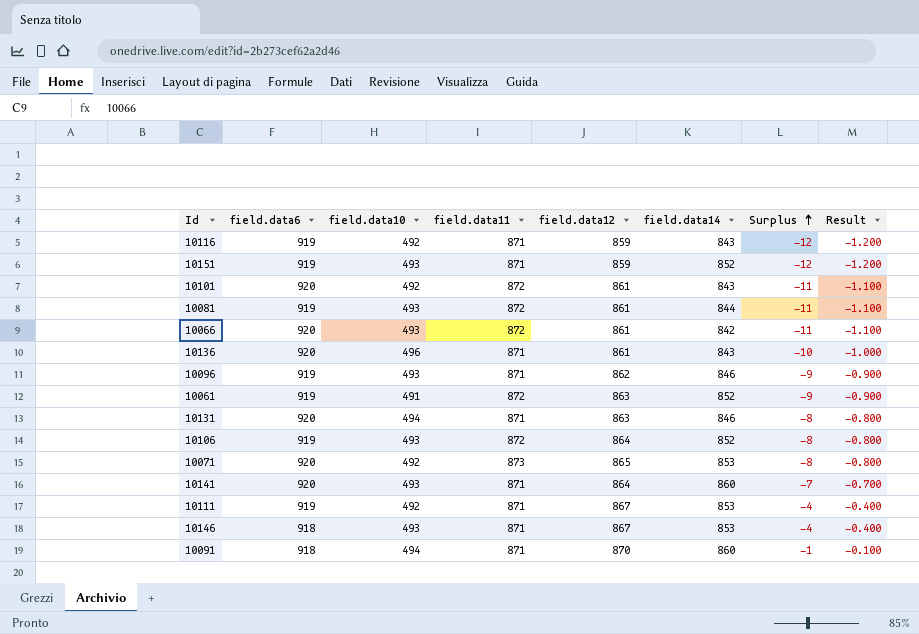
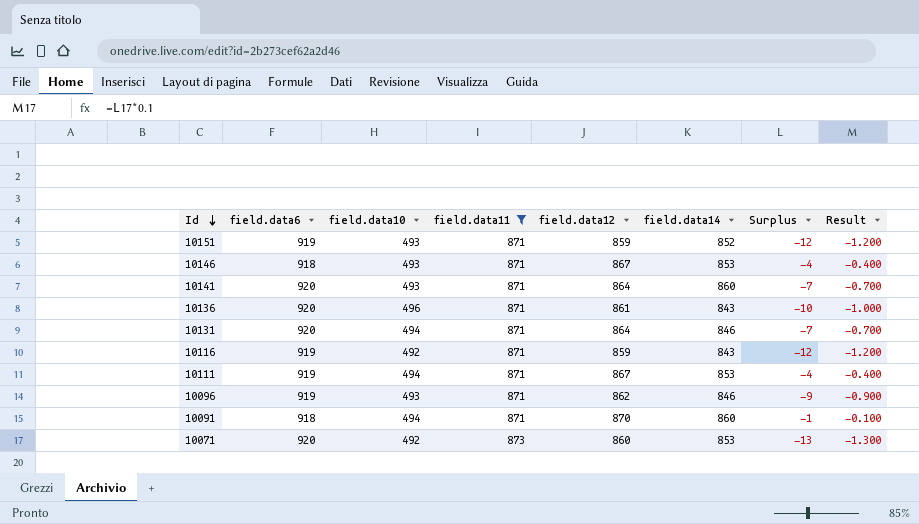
filter: none -> field.data11 != 872
row order: Surplus ascending -> Id descending
10131 | field.data12: 863 -> 864
10131 | Surplus: -8 -> -7
10131 | Result: -0.800 -> -0.700
10111 | field.data10: 492 -> 494
10071 | field.data12: 865 -> 860
10071 | Surplus: -8 -> -13
10071 | Result: -0.800 -> -1.300

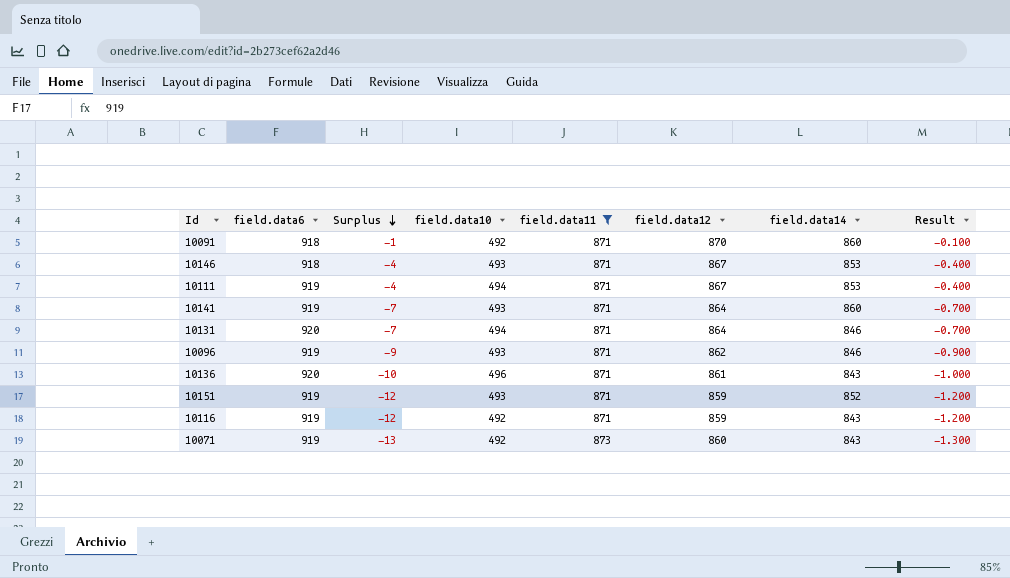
row order: Id descending -> Surplus descending
column Surplus | position: 7 -> 3
10091 | field.data10: 494 -> 492
10141 | field.data6: 920 -> 919
10071 | field.data6: 920 -> 919
10071 | field.data14: 853 -> 843

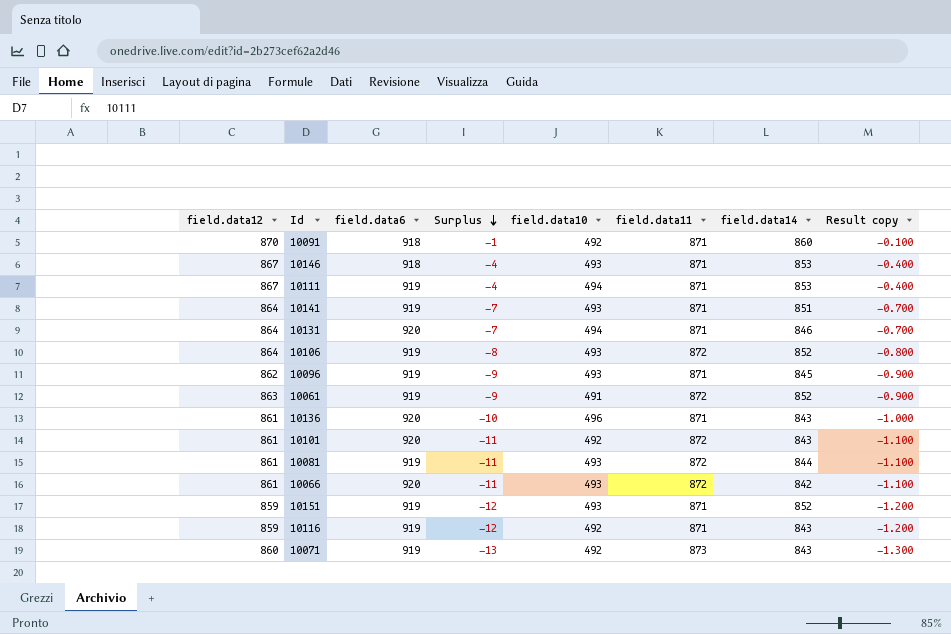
filter: field.data11 != 872 -> none
column field.data12 | position: 6 -> 1
column name: Result -> Result copy
10141 | field.data14: 860 -> 851
10096 | field.data14: 846 -> 845

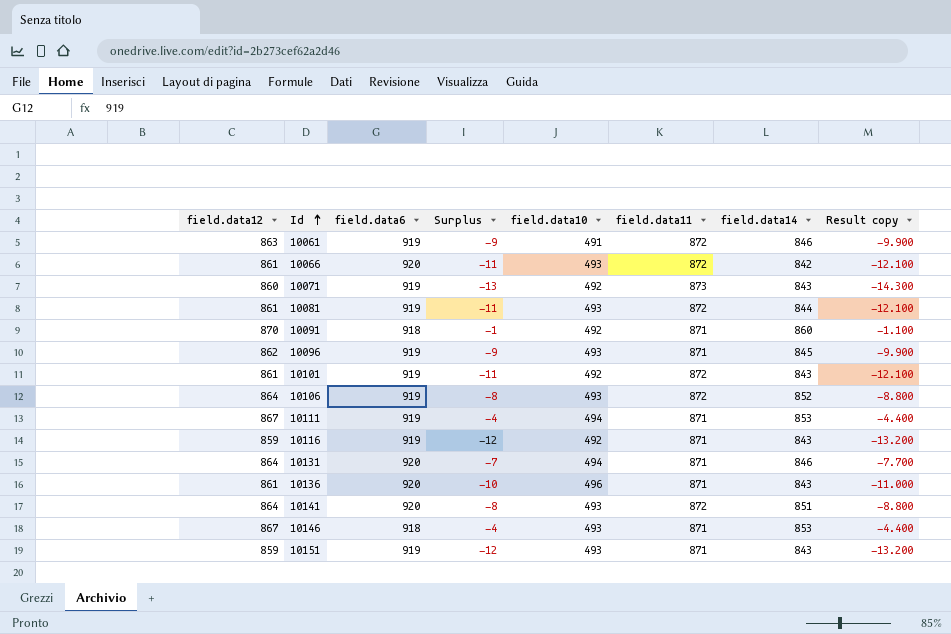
row order: Surplus descending -> Id ascending
column Result copy | formula: [Surplus] * 0.1 -> [Surplus] * 1.1
10061 | field.data14: 852 -> 846
10101 | field.data6: 920 -> 919
10141 | field.data6: 919 -> 920
10141 | Surplus: -7 -> -8
10141 | field.data11: 871 -> 872
10151 | field.data14: 852 -> 843

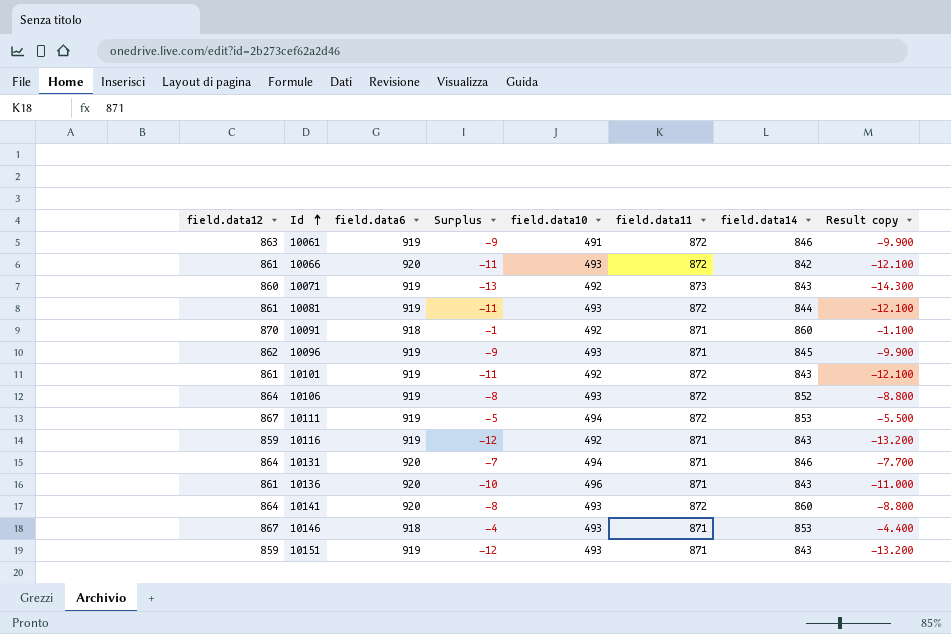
10111 | Surplus: -4 -> -5
10111 | field.data11: 871 -> 872
10111 | Result copy: -4.400 -> -5.500
10141 | field.data14: 851 -> 860

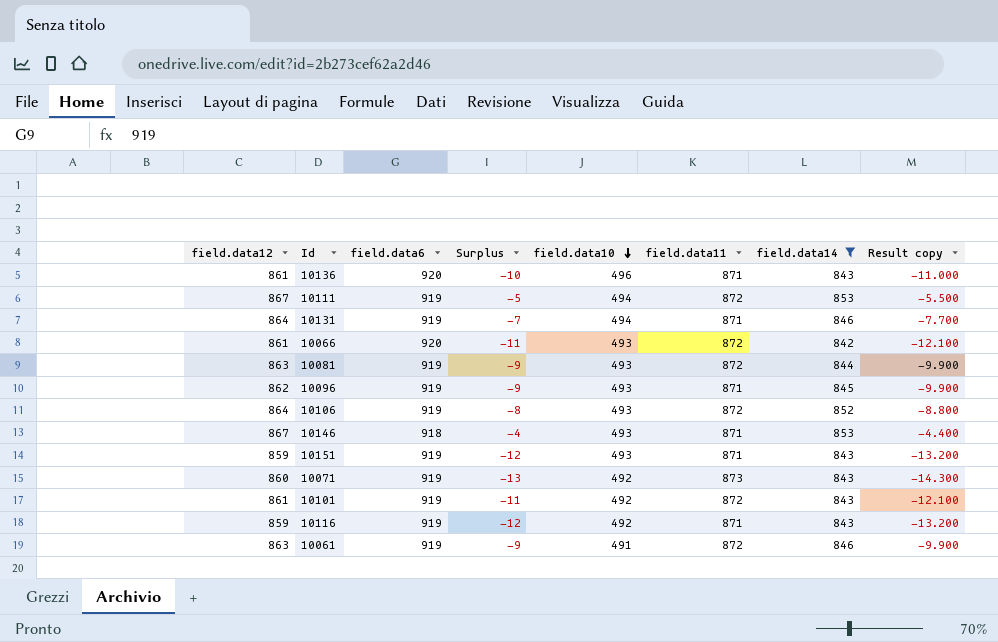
filter: none -> field.data14 != 860
row order: Id ascending -> field.data10 descending
10131 | field.data6: 920 -> 919
10081 | field.data12: 861 -> 863
10081 | Surplus: -11 -> -9
10081 | Result copy: -12.100 -> -9.900

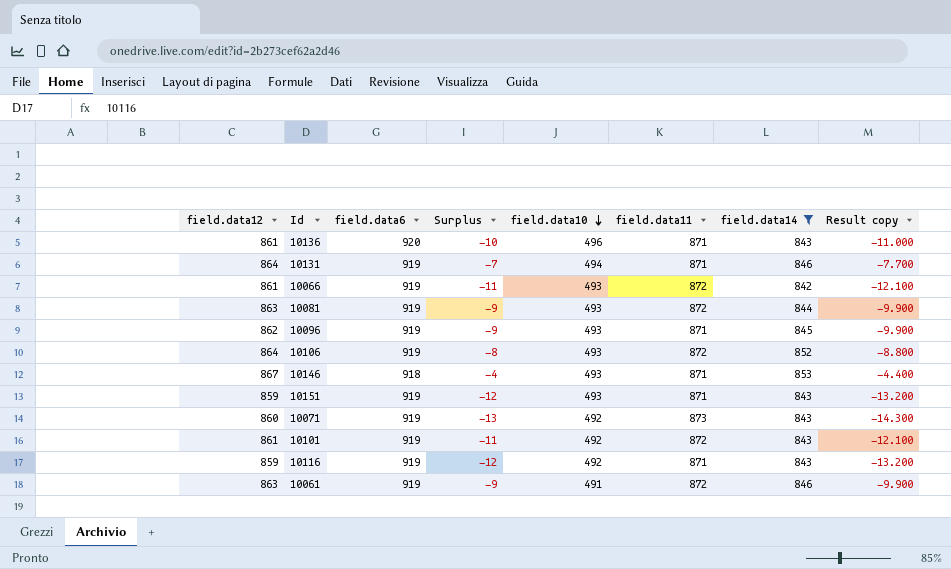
row 10111: 867 | 919 | -5 | 494 | 872 | 853 | -5.500 -> none
10066 | field.data6: 920 -> 919

